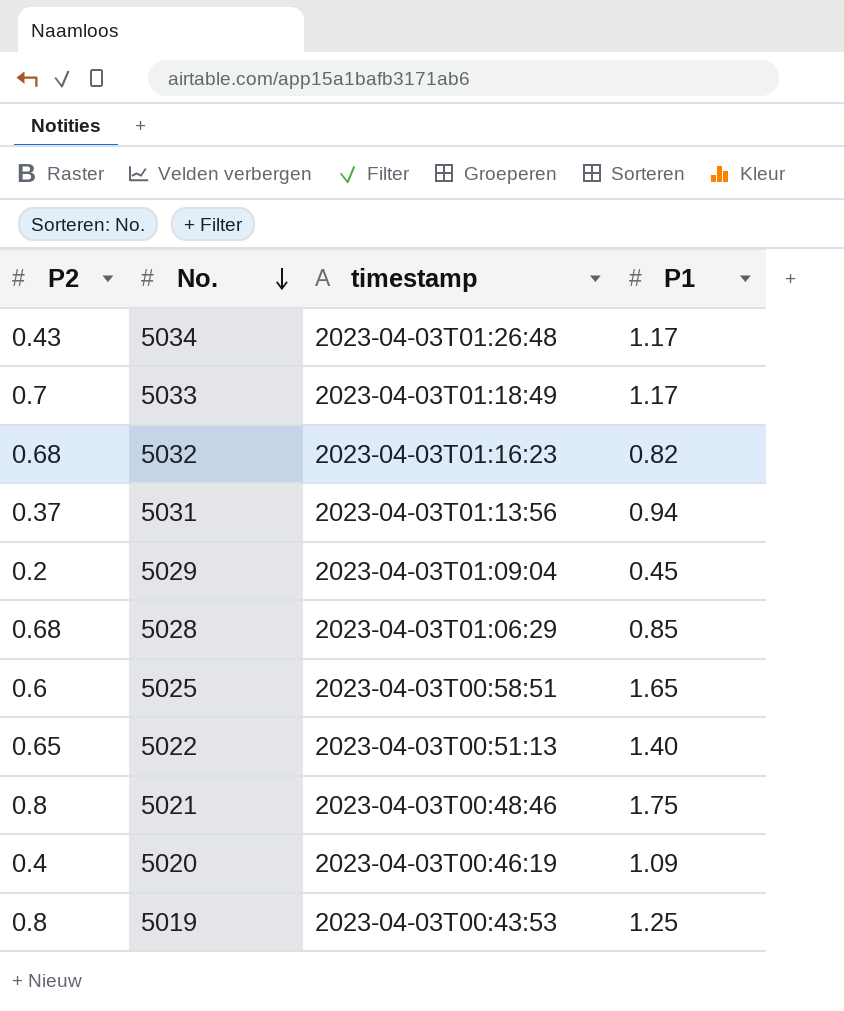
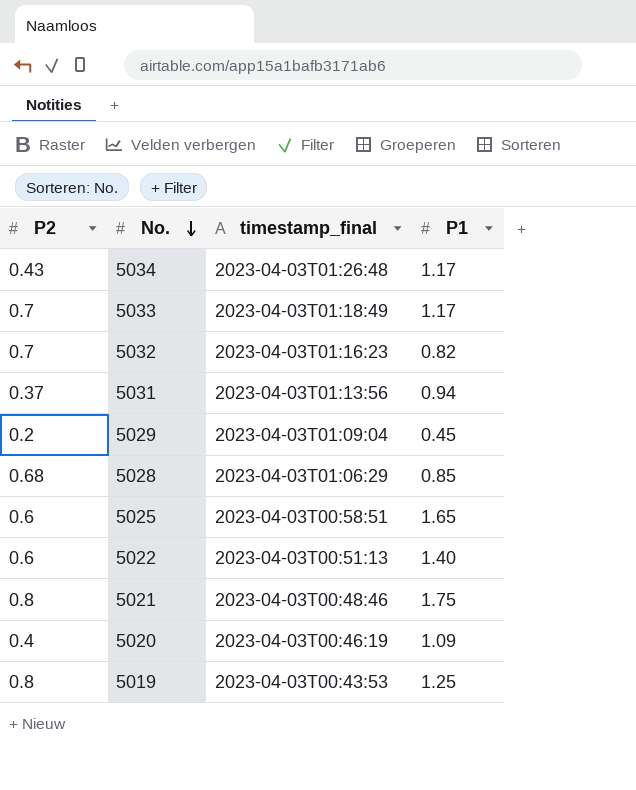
column name: timestamp -> timestamp_final
5032 | P2: 0.68 -> 0.7
5022 | P2: 0.65 -> 0.6

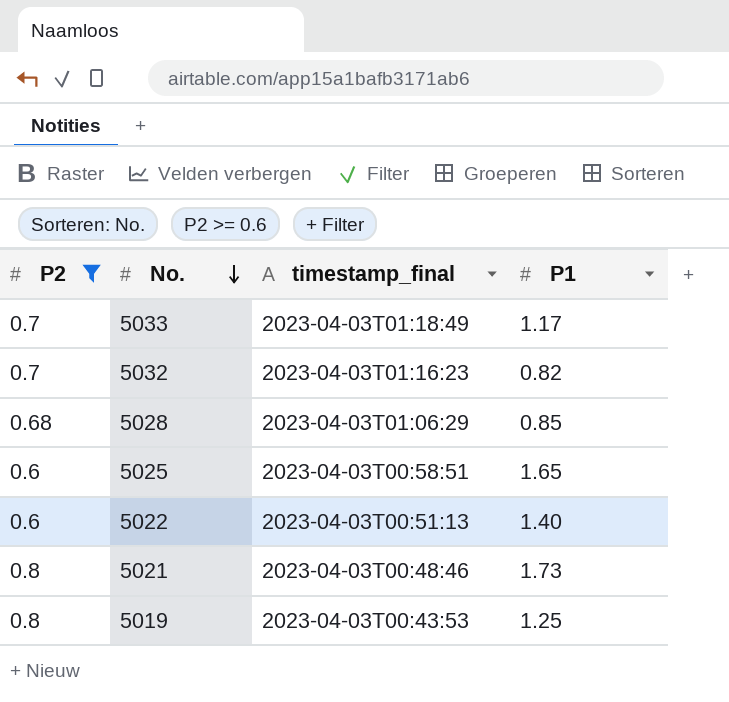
filter: none -> P2 >= 0.6
5021 | P1: 1.75 -> 1.73

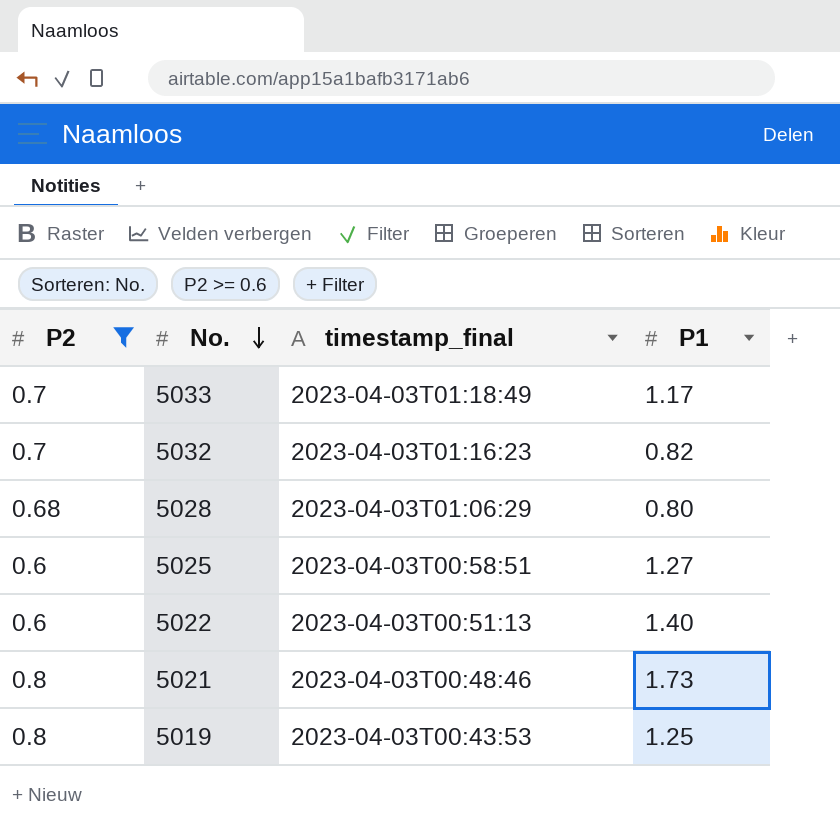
5028 | P1: 0.85 -> 0.80
5025 | P1: 1.65 -> 1.27

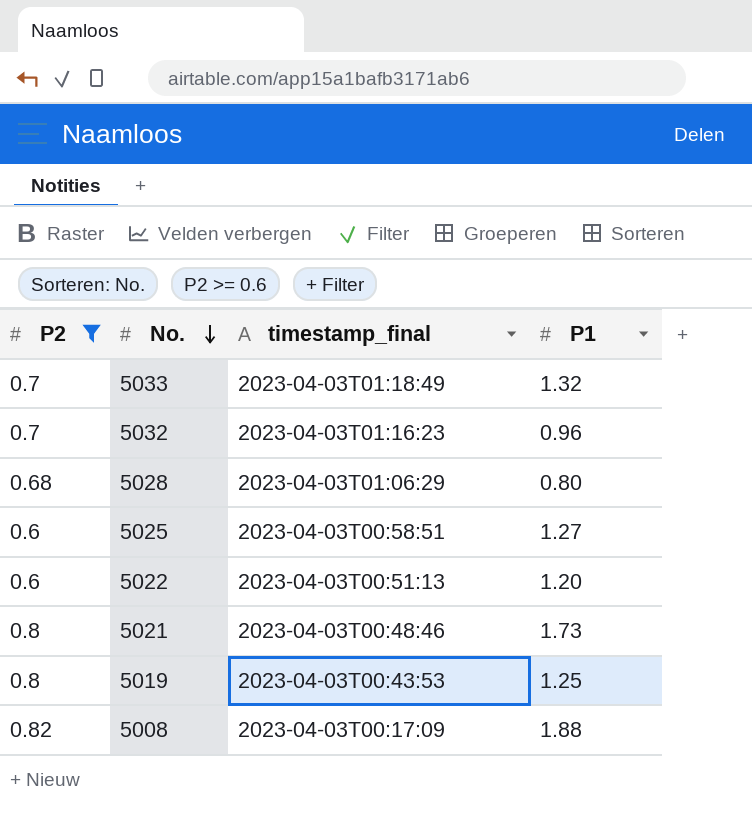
5033 | P1: 1.17 -> 1.32
5032 | P1: 0.82 -> 0.96
5022 | P1: 1.40 -> 1.20
row 5008: none -> 0.82 | 2023-04-03T00:17:09 | 1.88

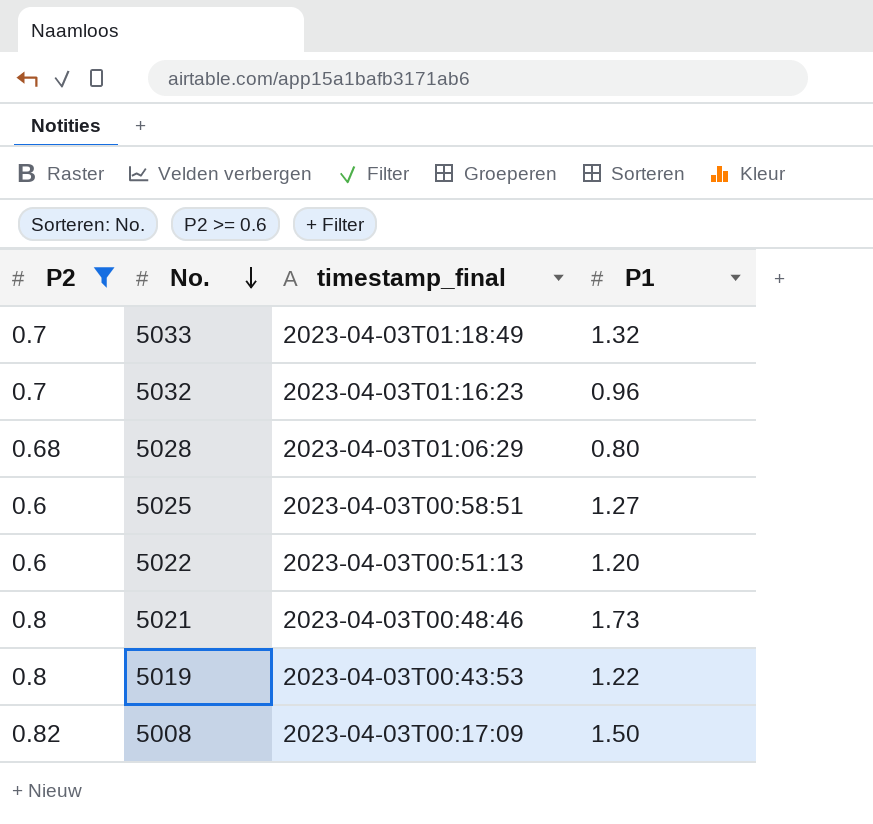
5019 | P1: 1.25 -> 1.22
5008 | P1: 1.88 -> 1.50

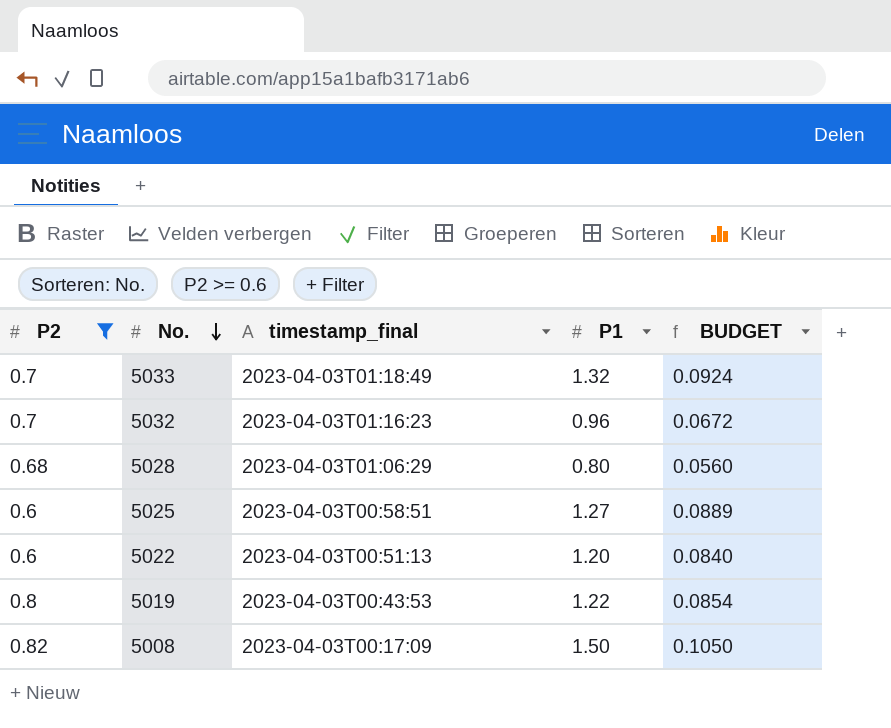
column BUDGET | formula: none -> [P1] * 0.07
row 5021: 0.8 | 2023-04-03T00:48:46 | 1.73 -> none

